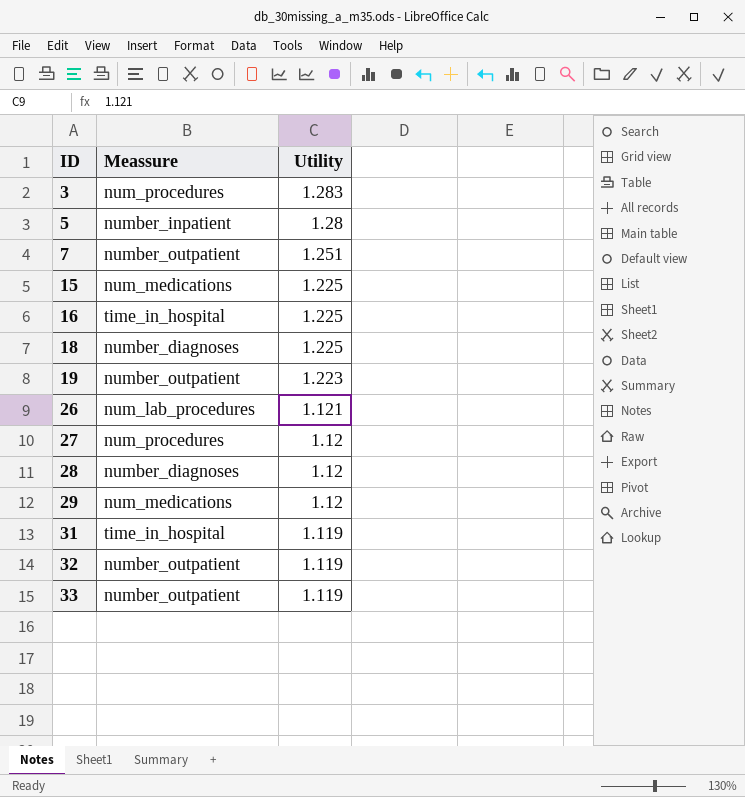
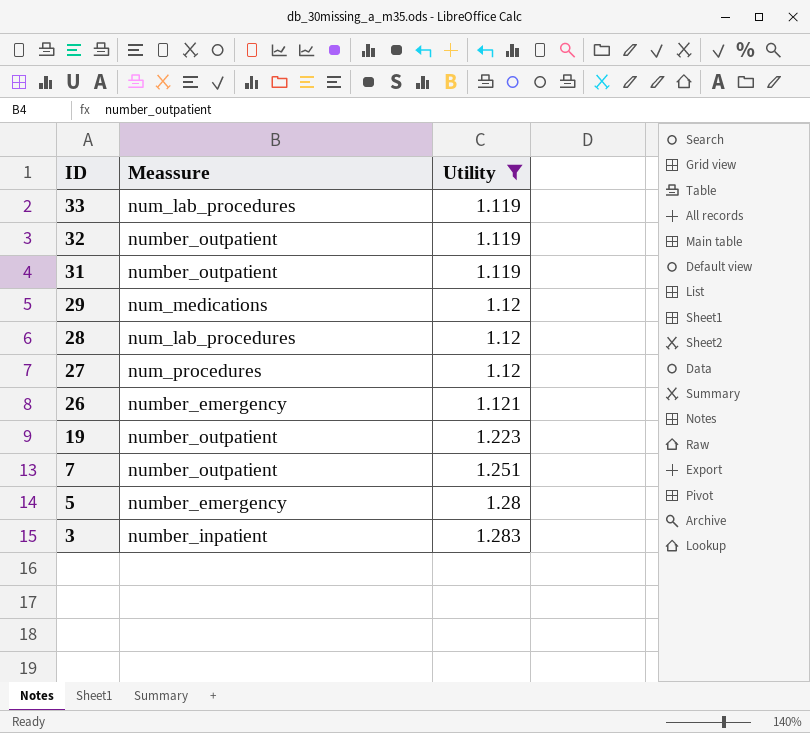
filter: none -> Utility != 1.225
row order: ID ascending -> ID descending
33 | Meassure: number_outpatient -> num_lab_procedures
31 | Meassure: time_in_hospital -> number_outpatient
28 | Meassure: number_diagnoses -> num_lab_procedures
26 | Meassure: num_lab_procedures -> number_emergency
5 | Meassure: number_inpatient -> number_emergency
3 | Meassure: num_procedures -> number_inpatient

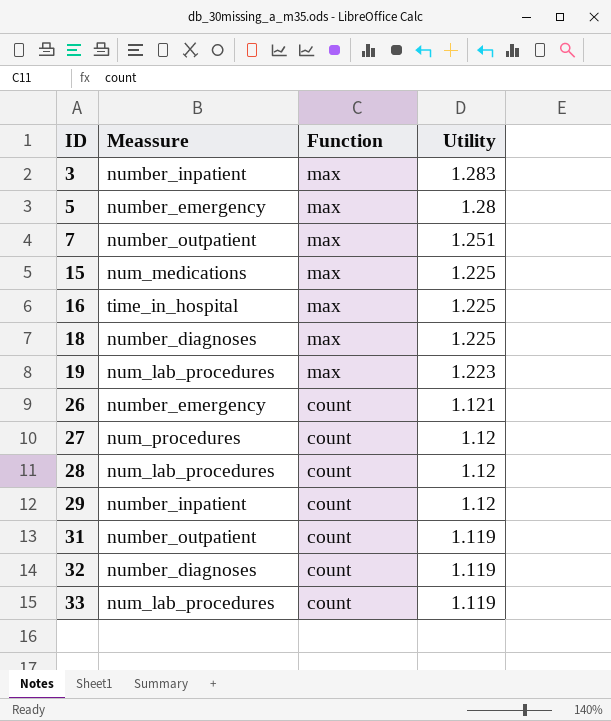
filter: Utility != 1.225 -> none
row order: ID descending -> ID ascending
column Function | position: none -> 3
19 | Meassure: number_outpatient -> num_lab_procedures
29 | Meassure: num_medications -> number_inpatient
32 | Meassure: number_outpatient -> number_diagnoses

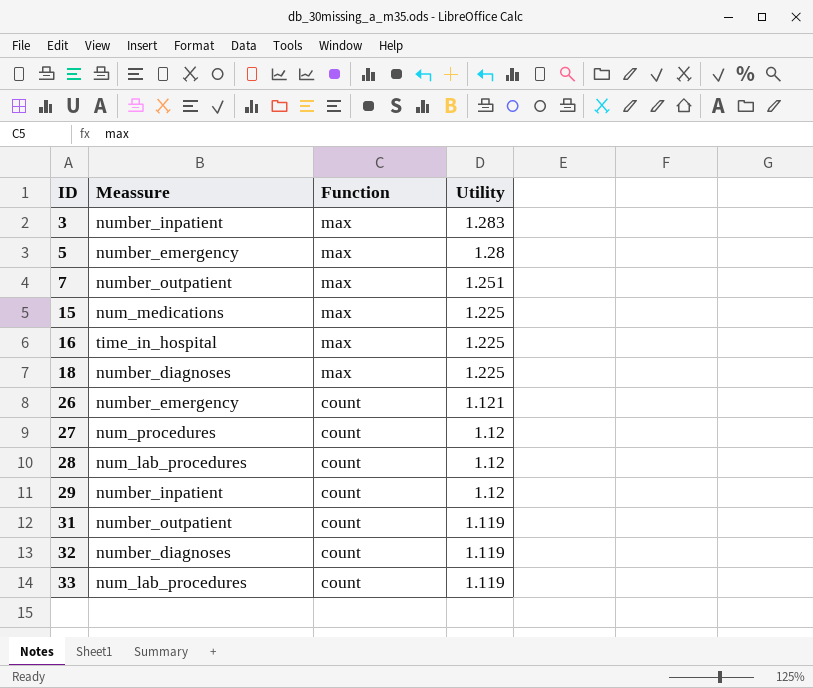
row 19: num_lab_procedures | max | 1.223 -> none

